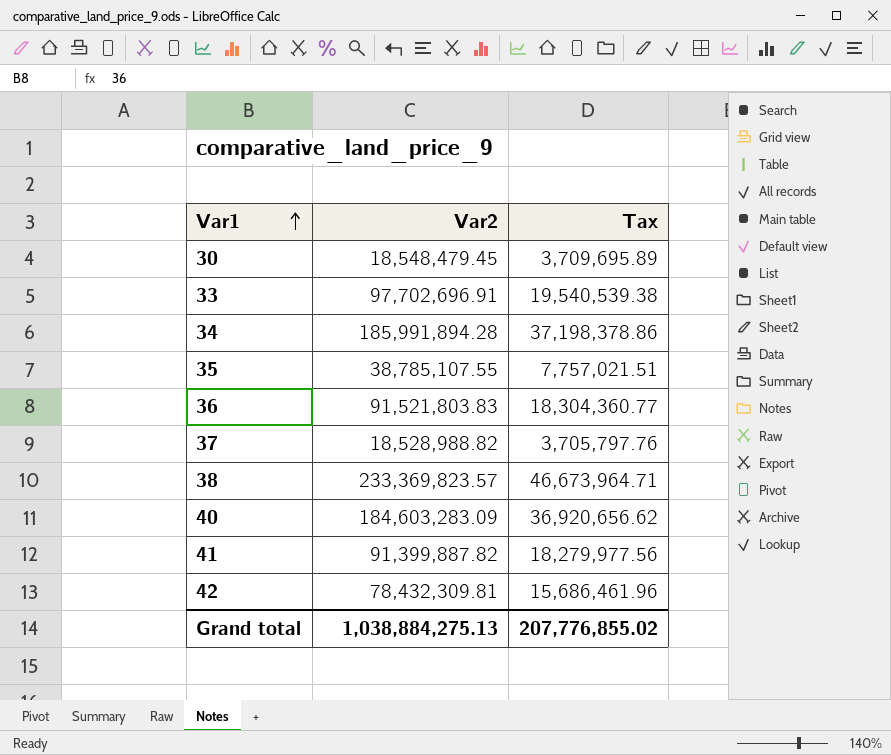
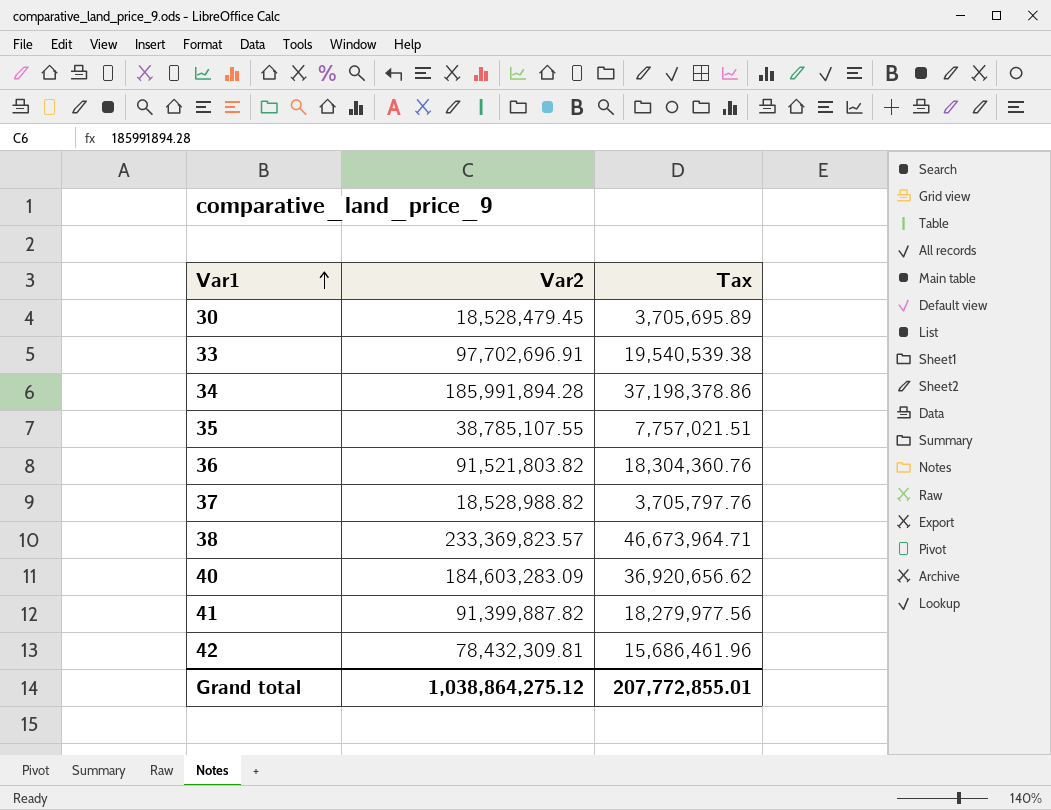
30 | Var2: 18,548,479.45 -> 18,528,479.45
30 | Tax: 3,709,695.89 -> 3,705,695.89
36 | Var2: 91,521,803.83 -> 91,521,803.82
36 | Tax: 18,304,360.77 -> 18,304,360.76
Grand total | Var2: 1,038,884,275.13 -> 1,038,864,275.12
Grand total | Tax: 207,776,855.02 -> 207,772,855.01

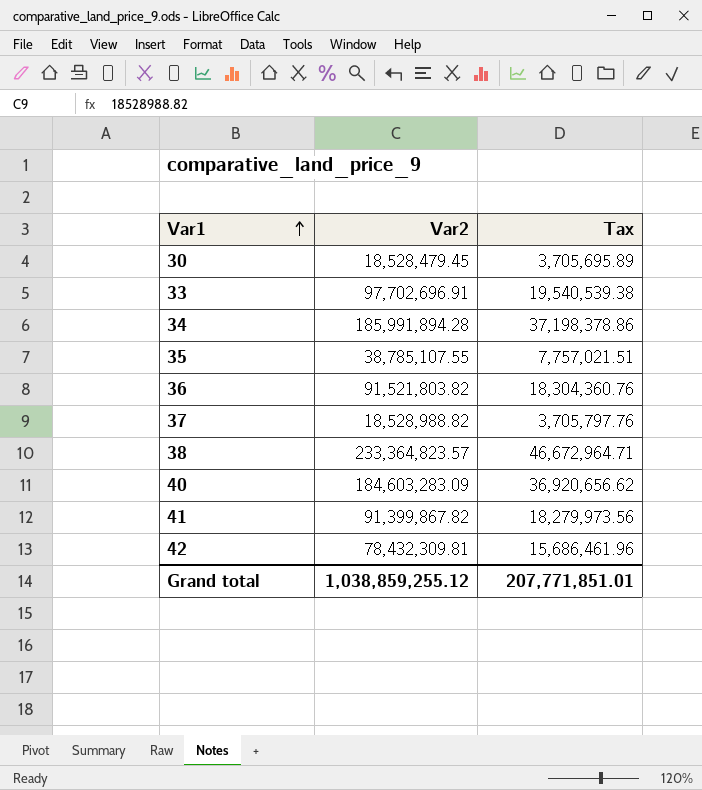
38 | Var2: 233,369,823.57 -> 233,364,823.57
38 | Tax: 46,673,964.71 -> 46,672,964.71
41 | Var2: 91,399,887.82 -> 91,399,867.82
41 | Tax: 18,279,977.56 -> 18,279,973.56
Grand total | Var2: 1,038,864,275.12 -> 1,038,859,255.12
Grand total | Tax: 207,772,855.01 -> 207,771,851.01

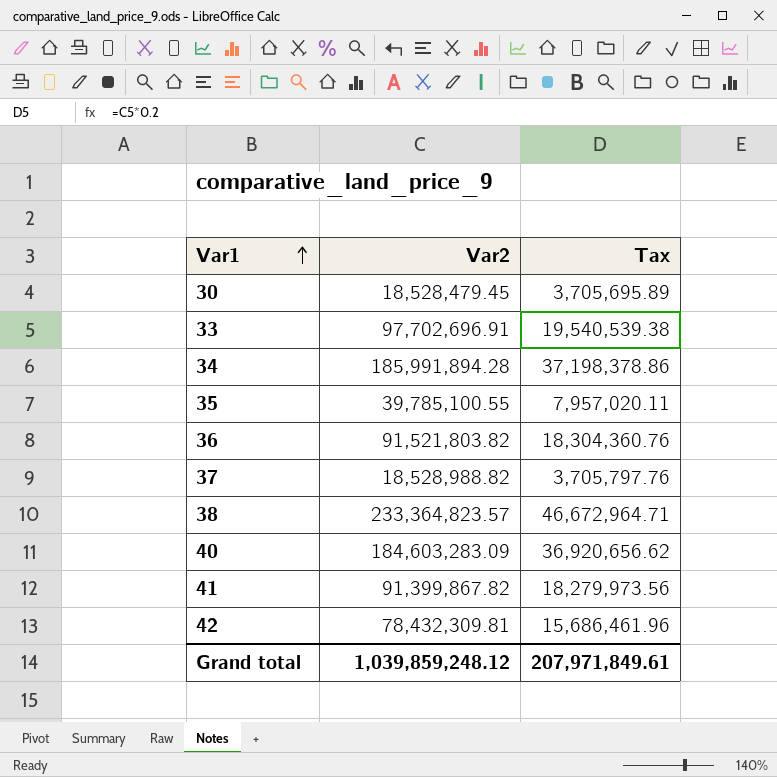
35 | Var2: 38,785,107.55 -> 39,785,100.55
35 | Tax: 7,757,021.51 -> 7,957,020.11
Grand total | Var2: 1,038,859,255.12 -> 1,039,859,248.12
Grand total | Tax: 207,771,851.01 -> 207,971,849.61

